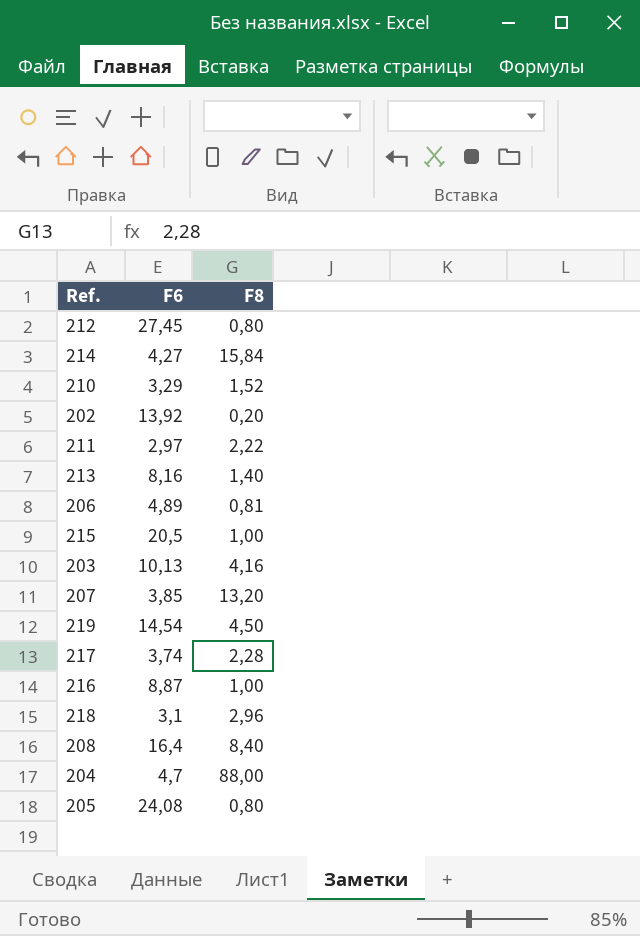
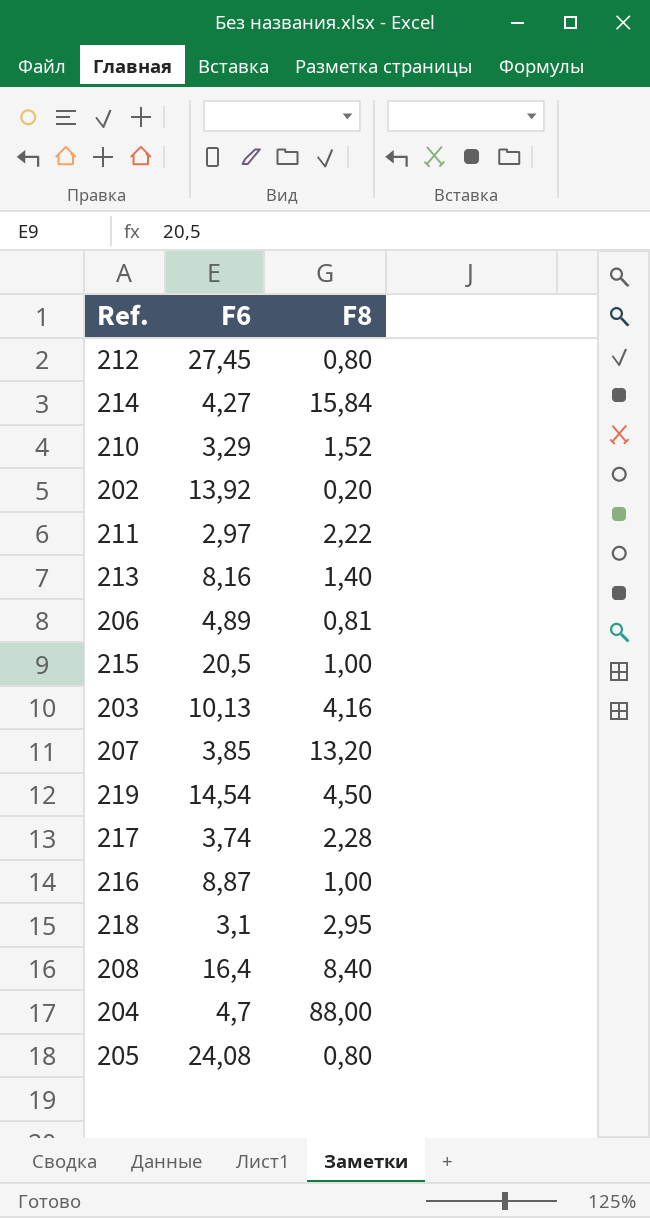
218 | F8: 2,96 -> 2,95

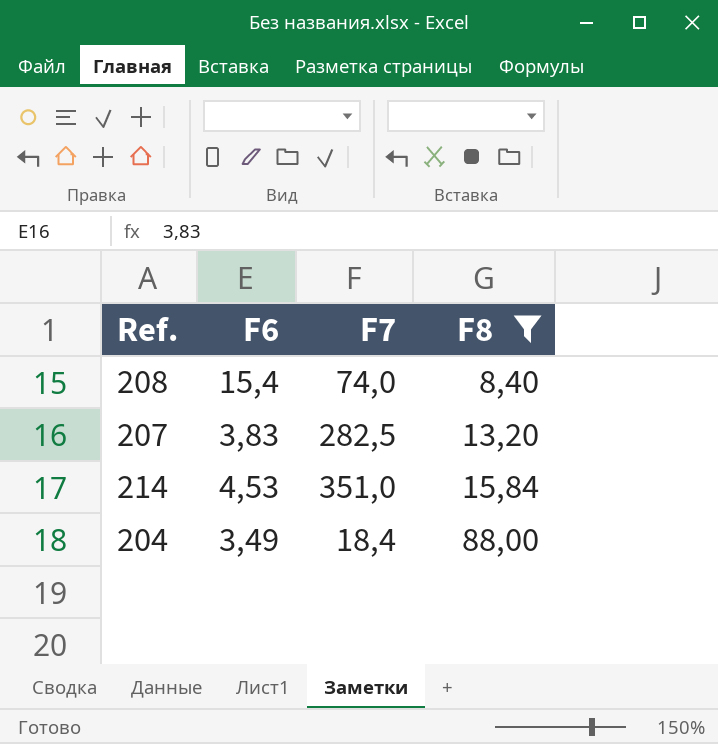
filter: none -> F8 >= 8,40
row order: none -> F8 ascending
column F7 | position: none -> 3
208 | F6: 16,4 -> 15,4
207 | F6: 3,85 -> 3,83
214 | F6: 4,27 -> 4,53
204 | F6: 4,7 -> 3,49

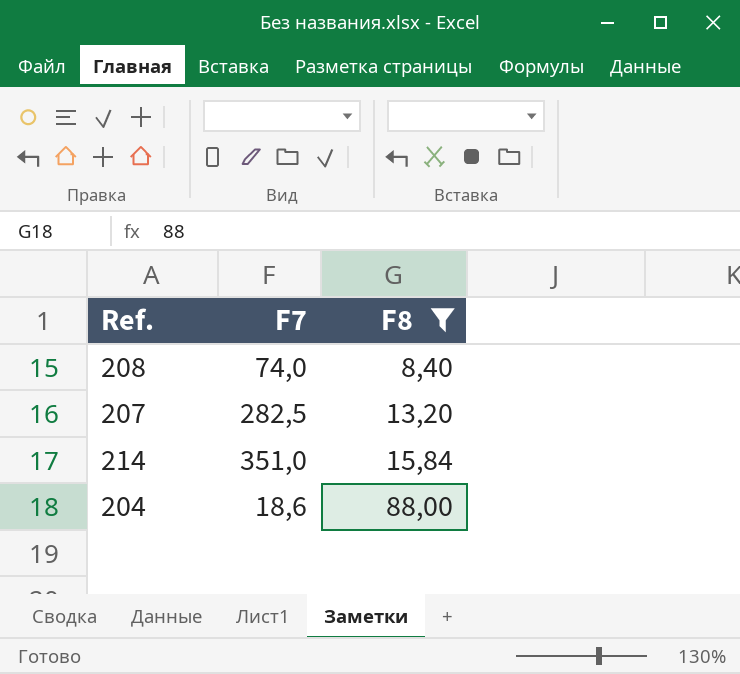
column F6 | position: 2 -> none
204 | F7: 18,4 -> 18,6

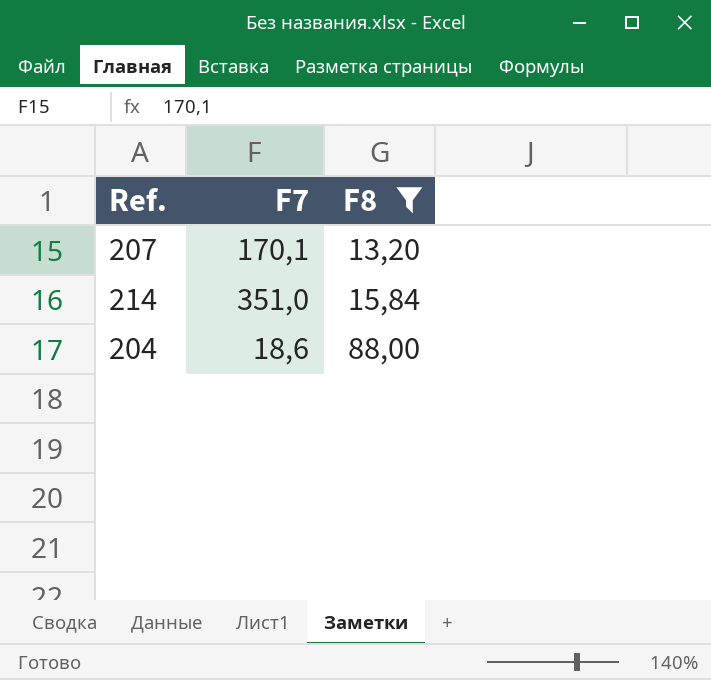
row 208: 74,0 | 8,40 -> none
207 | F7: 282,5 -> 170,1

